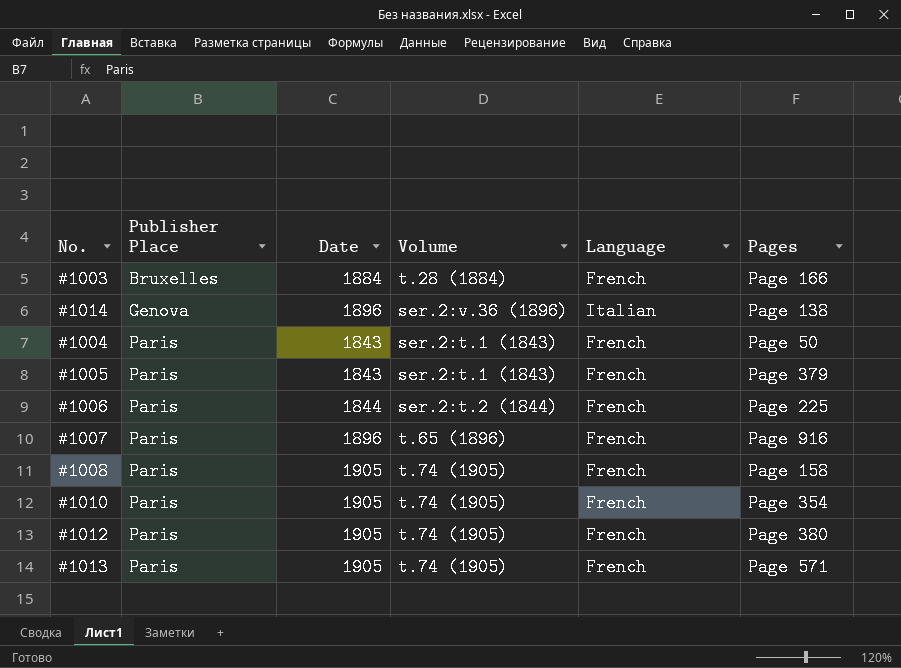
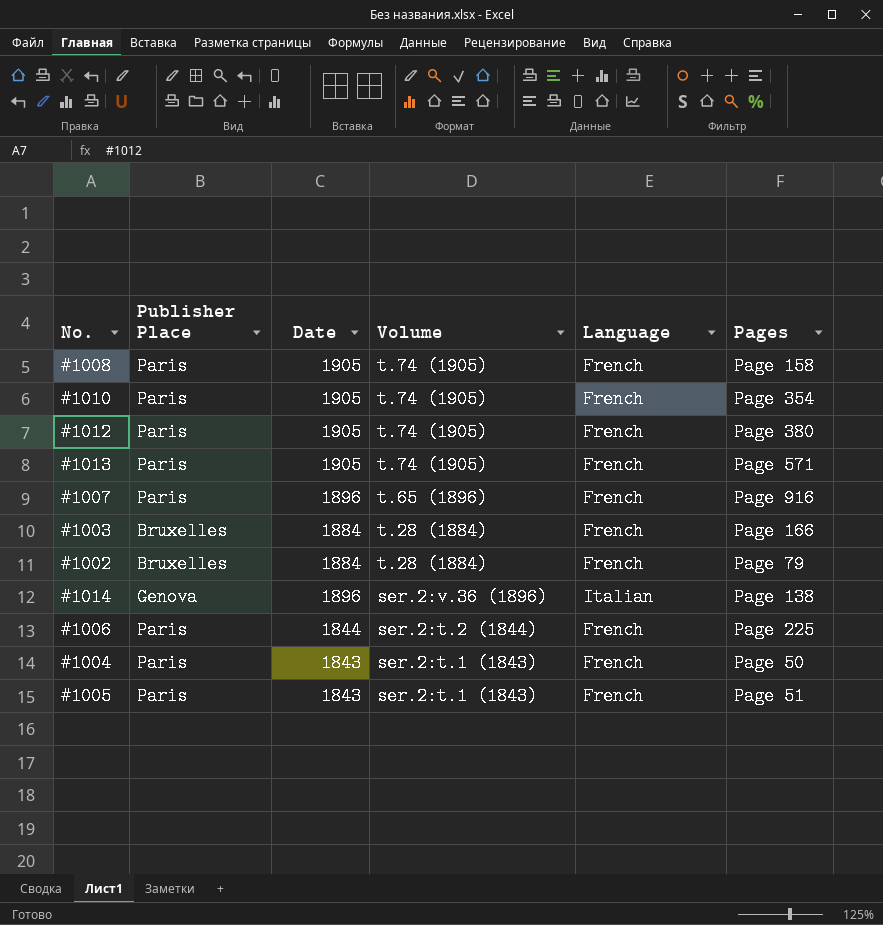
row order: Publisher Place ascending -> Volume descending
row #1002: none -> Bruxelles | 1884 | t.28 (1884) | French | Page 79
#1005 | Pages: Page 379 -> Page 51

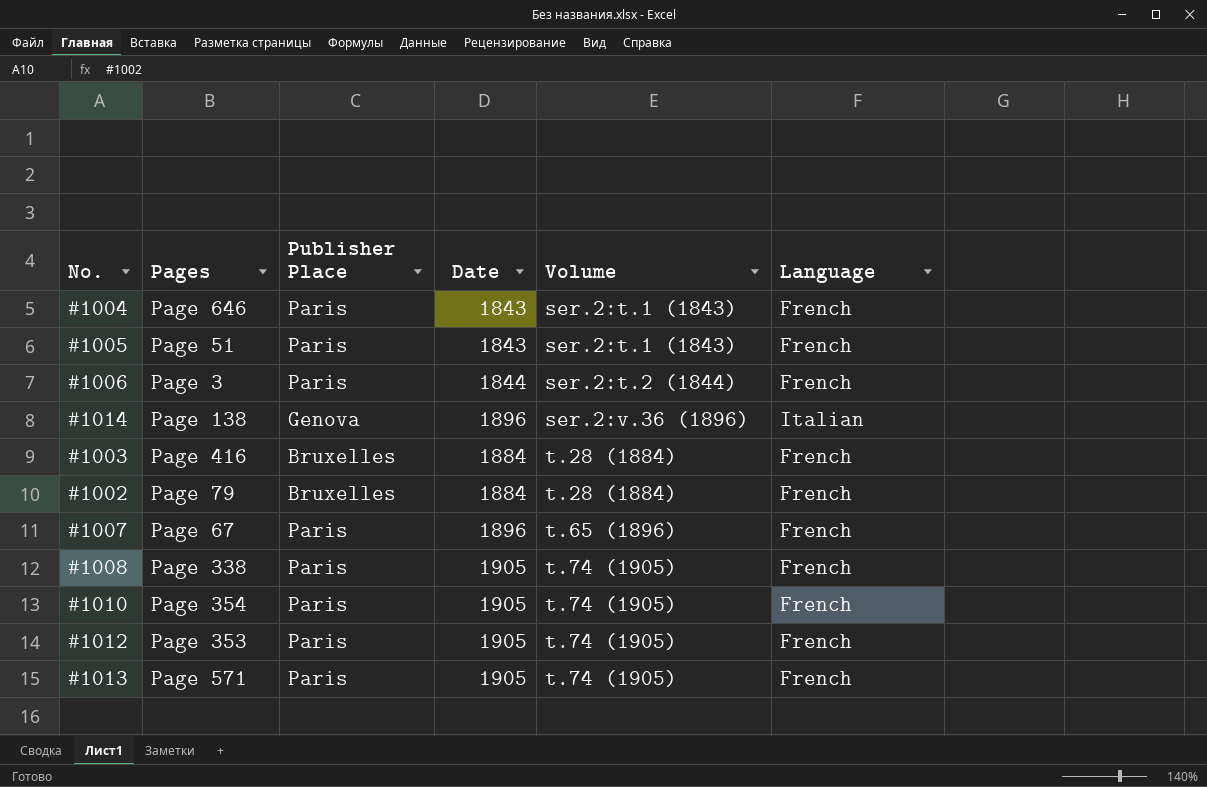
row order: Volume descending -> Volume ascending
column Pages | position: 6 -> 2
#1004 | Pages: Page 50 -> Page 646
#1006 | Pages: Page 225 -> Page 3
#1003 | Pages: Page 166 -> Page 416
#1007 | Pages: Page 916 -> Page 67
#1008 | Pages: Page 158 -> Page 338
#1012 | Pages: Page 380 -> Page 353

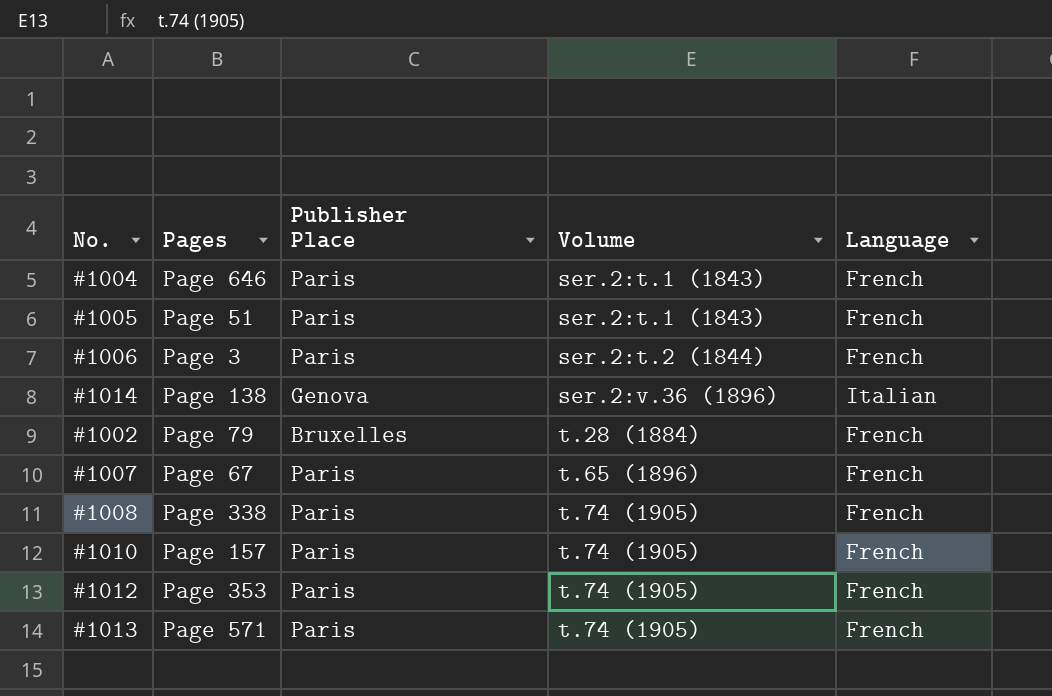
column Date | position: 4 -> none
row #1003: Page 416 | Bruxelles | 1884 | t.28 (1884) | French -> none
#1010 | Pages: Page 354 -> Page 157

